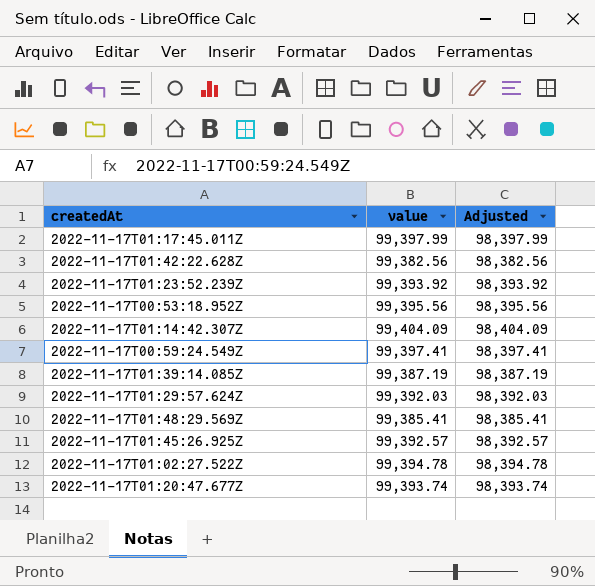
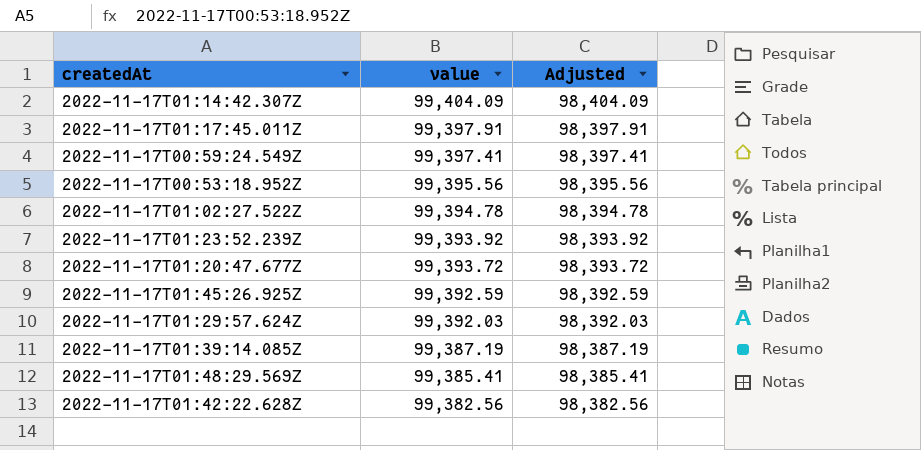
row order: none -> value descending
2022-11-17T01:17:45.011Z | value: 99,397.99 -> 99,397.91
2022-11-17T01:17:45.011Z | Adjusted: 98,397.99 -> 98,397.91
2022-11-17T01:20:47.677Z | value: 99,393.74 -> 99,393.72
2022-11-17T01:20:47.677Z | Adjusted: 98,393.74 -> 98,393.72
2022-11-17T01:45:26.925Z | value: 99,392.57 -> 99,392.59
2022-11-17T01:45:26.925Z | Adjusted: 98,392.57 -> 98,392.59

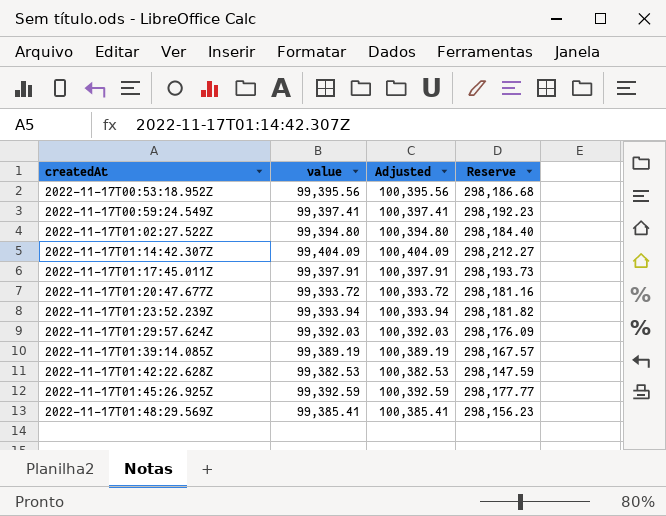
row order: value descending -> createdAt ascending
column Adjusted | formula: [value] - 1000 -> [value] + 1000
column Reserve | formula: none -> [value] * 3
2022-11-17T01:02:27.522Z | value: 99,394.78 -> 99,394.80
2022-11-17T01:23:52.239Z | value: 99,393.92 -> 99,393.94
2022-11-17T01:39:14.085Z | value: 99,387.19 -> 99,389.19
2022-11-17T01:42:22.628Z | value: 99,382.56 -> 99,382.53

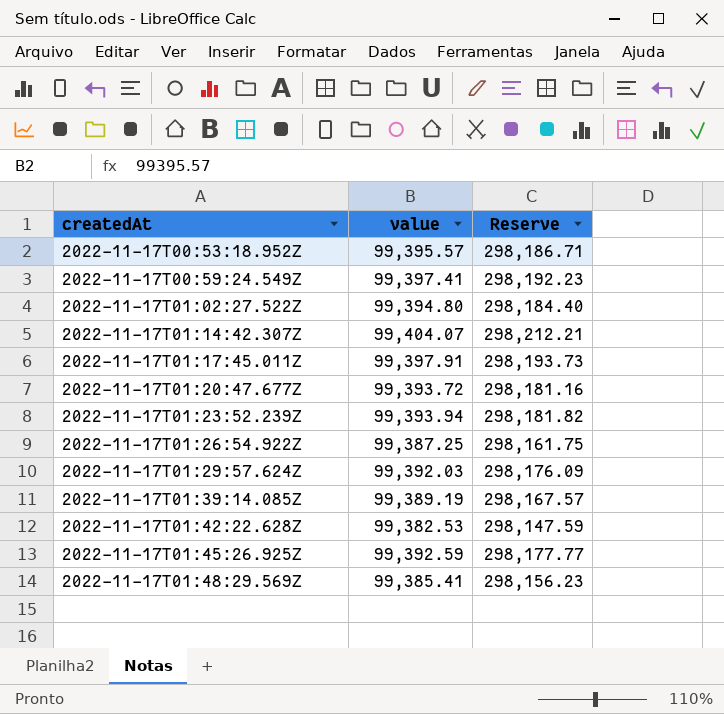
column Adjusted | formula: [value] + 1000 -> none
2022-11-17T00:53:18.952Z | value: 99,395.56 -> 99,395.57
2022-11-17T00:53:18.952Z | Reserve: 298,186.68 -> 298,186.71
2022-11-17T01:14:42.307Z | value: 99,404.09 -> 99,404.07
2022-11-17T01:14:42.307Z | Reserve: 298,212.27 -> 298,212.21
row 2022-11-17T01:26:54.922Z: none -> 99,387.25 | 298,161.75

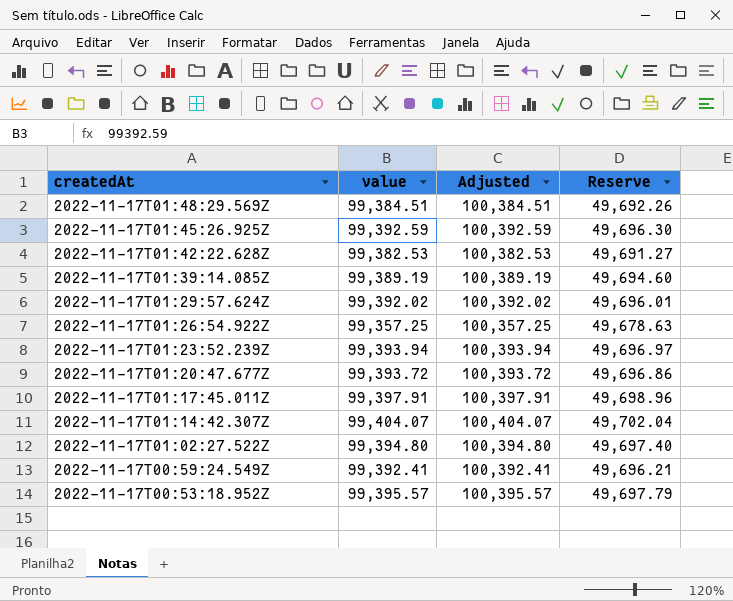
row order: createdAt ascending -> createdAt descending
column Adjusted | formula: none -> [value] + 1000
column Reserve | formula: [value] * 3 -> [value] * 0.5
2022-11-17T01:48:29.569Z | value: 99,385.41 -> 99,384.51
2022-11-17T01:29:57.624Z | value: 99,392.03 -> 99,392.02
2022-11-17T01:26:54.922Z | value: 99,387.25 -> 99,357.25
2022-11-17T00:59:24.549Z | value: 99,397.41 -> 99,392.41

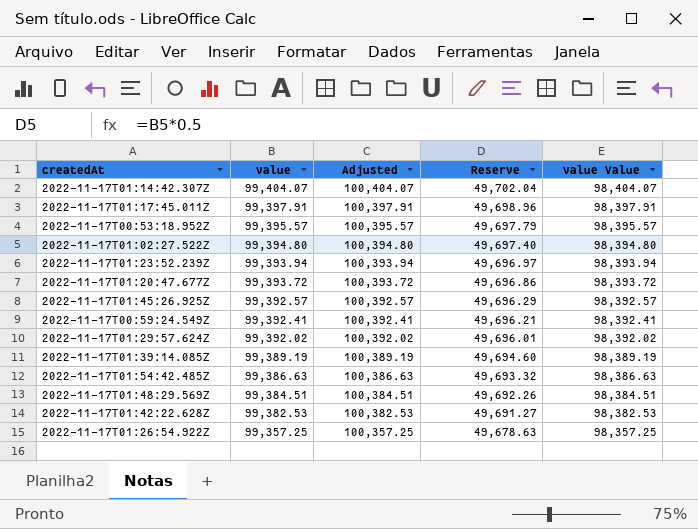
row order: createdAt descending -> value descending
column value Value | formula: none -> [value] - 1000
2022-11-17T01:45:26.925Z | value: 99,392.59 -> 99,392.57
2022-11-17T01:45:26.925Z | Adjusted: 100,392.59 -> 100,392.57
2022-11-17T01:45:26.925Z | Reserve: 49,696.30 -> 49,696.29
row 2022-11-17T01:54:42.485Z: none -> 99,386.63 | 100,386.63 | 49,693.32 | 98,386.63

